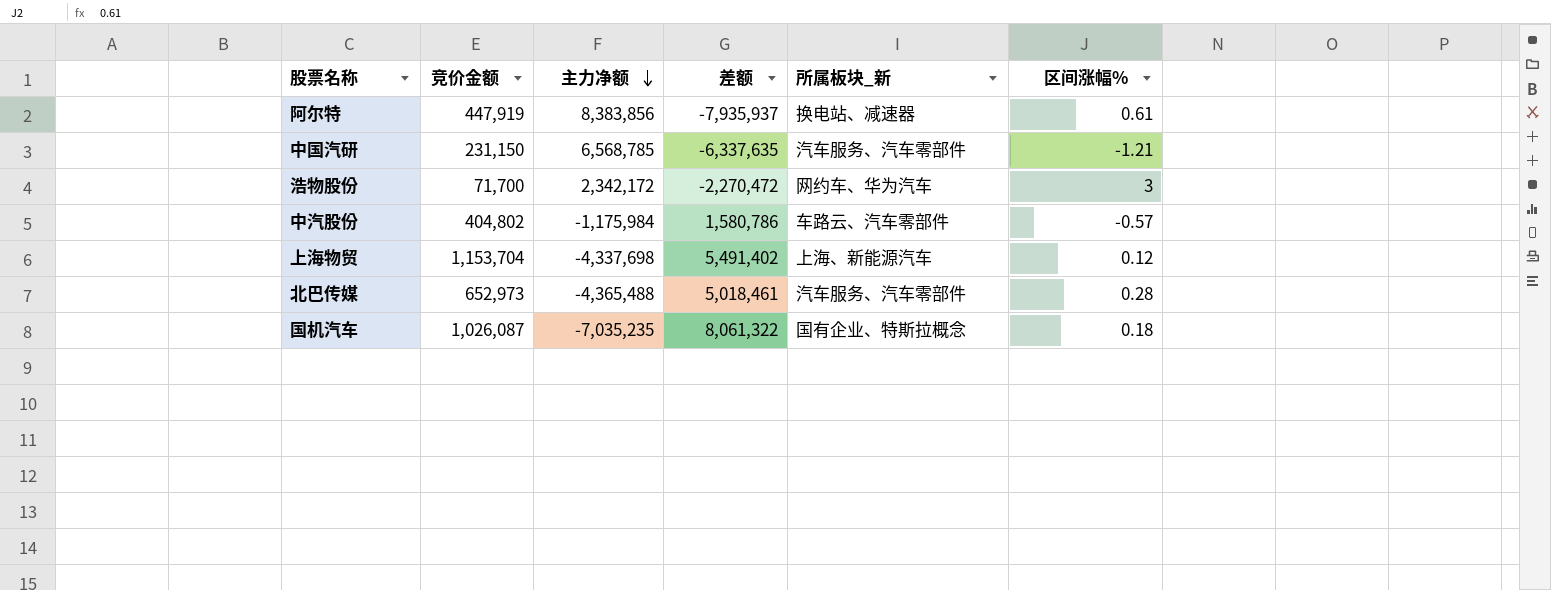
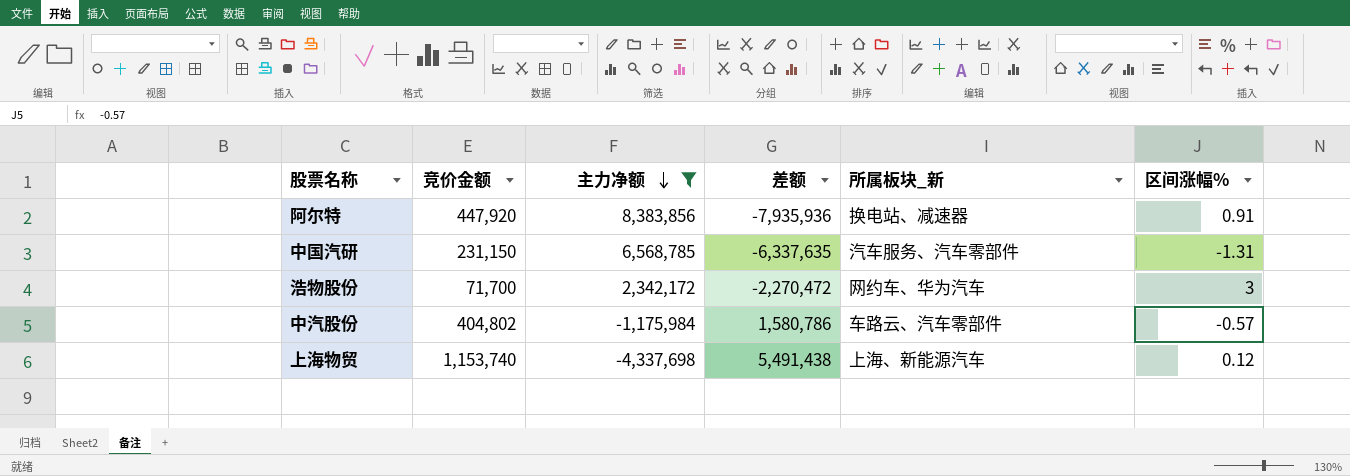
filter: none -> 主力净额 >= -4,337,698
阿尔特 | 竞价金额: 447,919 -> 447,920
阿尔特 | 差额: -7,935,937 -> -7,935,936
阿尔特 | 区间涨幅%: 0.61 -> 0.91
中国汽研 | 区间涨幅%: -1.21 -> -1.31
上海物贸 | 竞价金额: 1,153,704 -> 1,153,740
上海物贸 | 差额: 5,491,402 -> 5,491,438

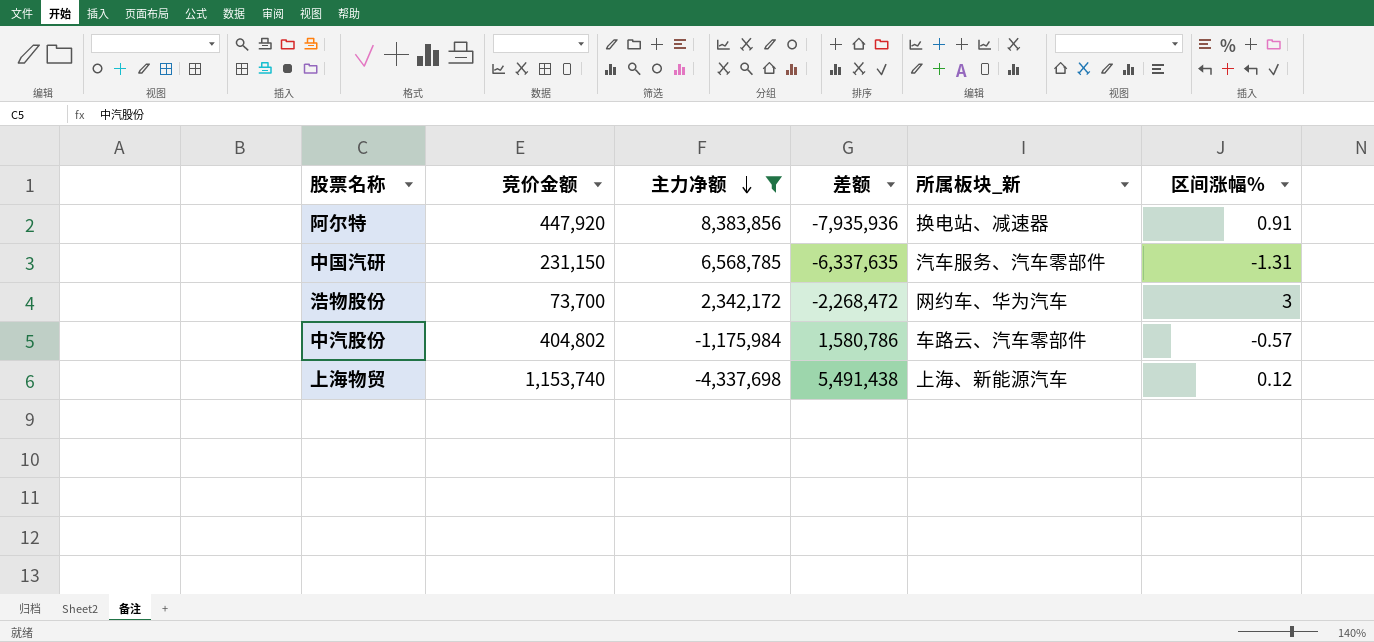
浩物股份 | 竞价金额: 71,700 -> 73,700
浩物股份 | 差额: -2,270,472 -> -2,268,472

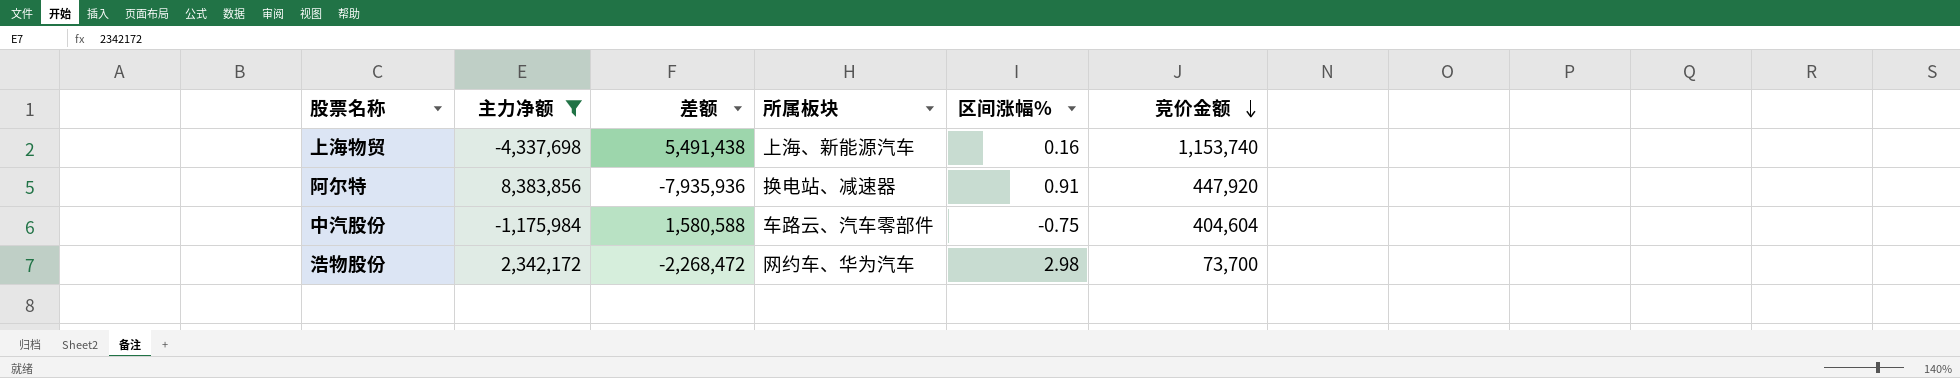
row order: 主力净额 descending -> 竞价金额 descending
column name: 所属板块_新 -> 所属板块
column 竞价金额 | position: 2 -> 6
row 中国汽研: 231,150 | 6,568,785 | -6,337,635 | 汽车服务、汽车零部件 | -1.31 -> none
上海物贸 | 区间涨幅%: 0.12 -> 0.16
中汽股份 | 差额: 1,580,786 -> 1,580,588
中汽股份 | 区间涨幅%: -0.57 -> -0.75
中汽股份 | 竞价金额: 404,802 -> 404,604
浩物股份 | 区间涨幅%: 3 -> 2.98

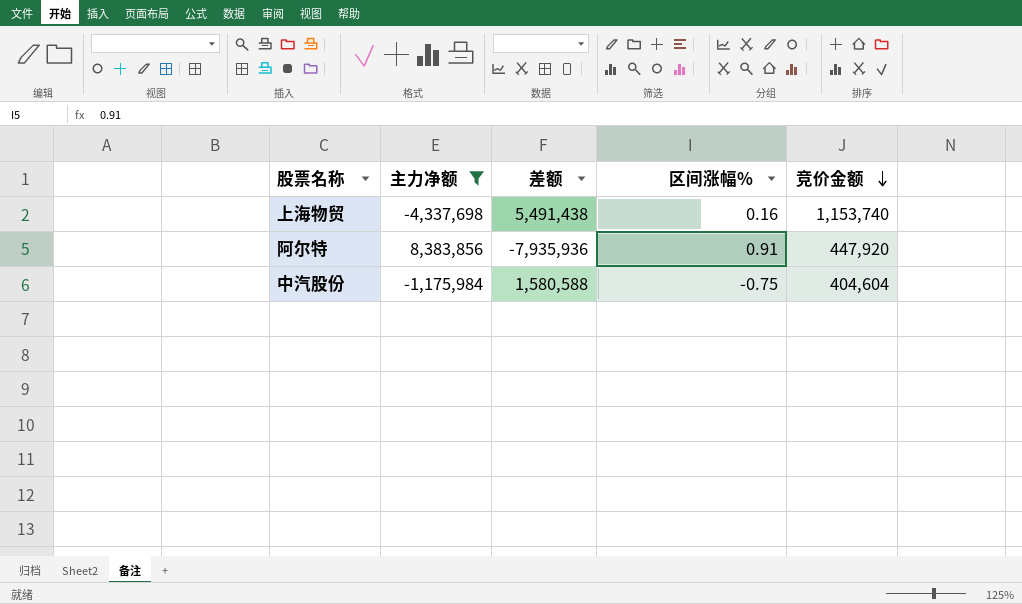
column 所属板块 | position: 4 -> none
row 浩物股份: 2,342,172 | -2,268,472 | 网约车、华为汽车 | 2.98 | 73,700 -> none

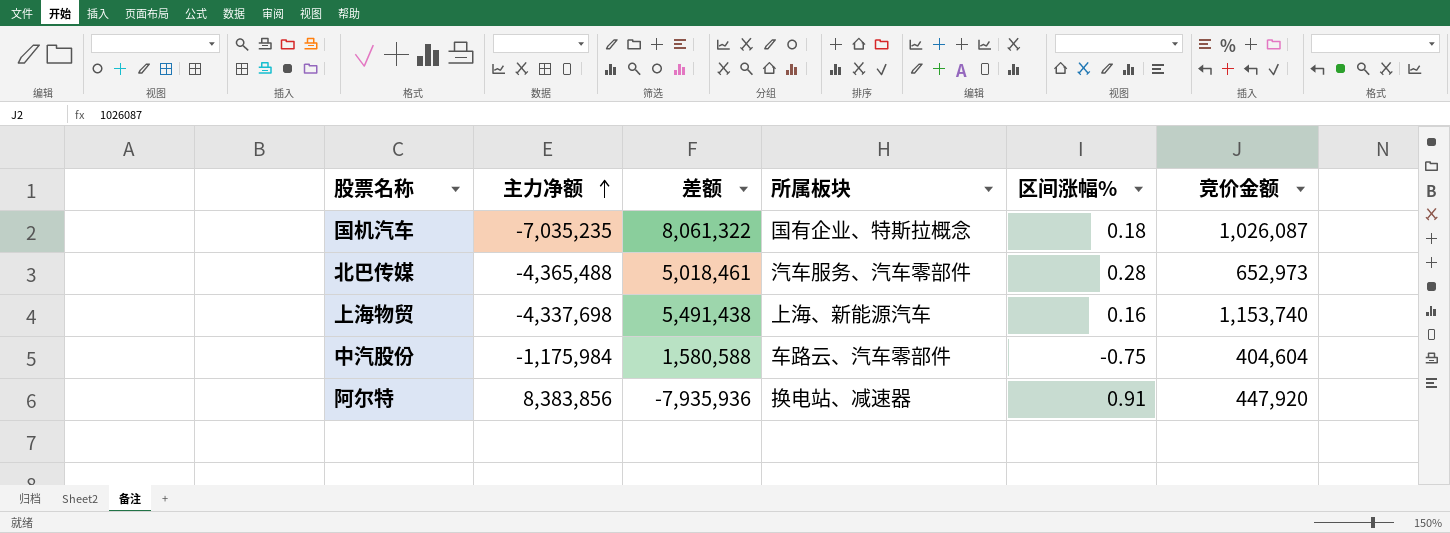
filter: 主力净额 >= -4,337,698 -> none
row order: 竞价金额 descending -> 主力净额 ascending
column 所属板块 | position: none -> 4

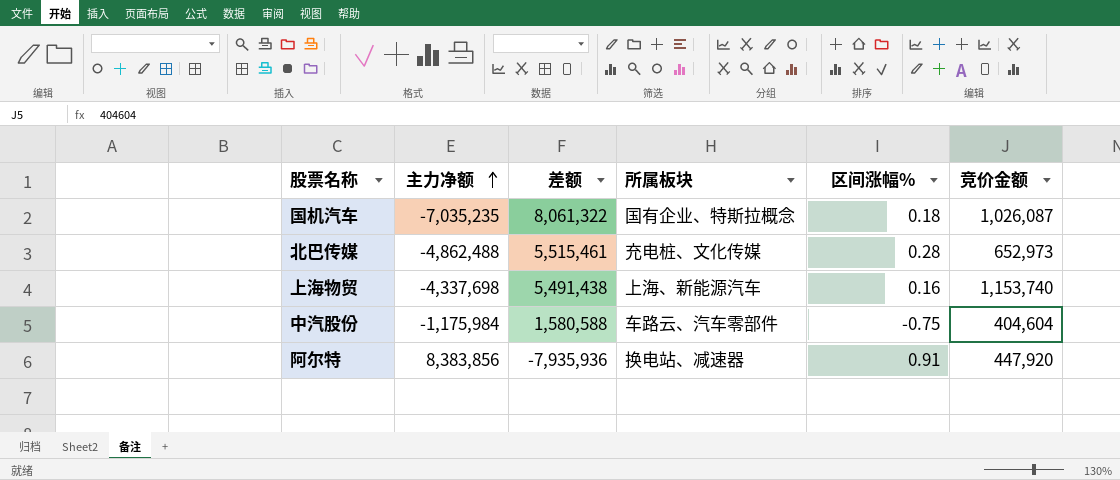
北巴传媒 | 主力净额: -4,365,488 -> -4,862,488
北巴传媒 | 差额: 5,018,461 -> 5,515,461
北巴传媒 | 所属板块: 汽车服务、汽车零部件 -> 充电桩、文化传媒

